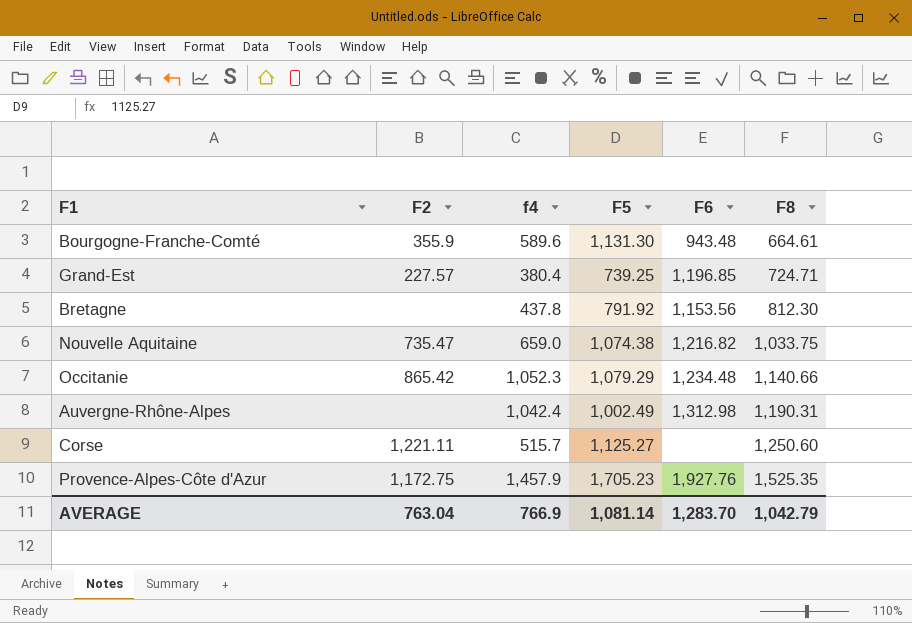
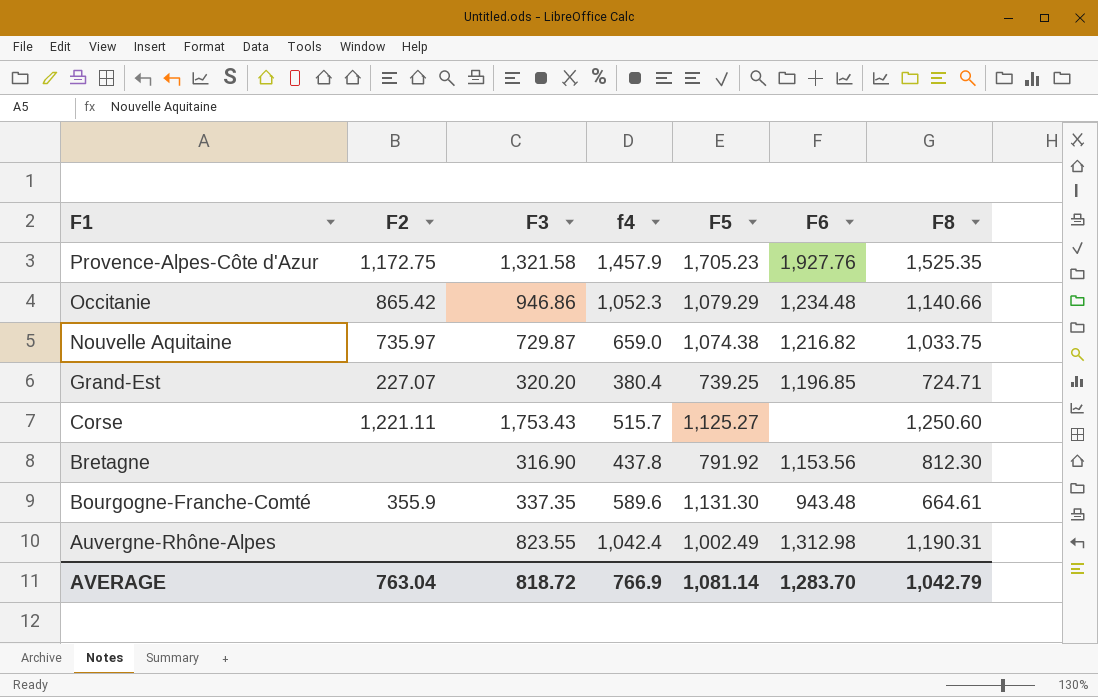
row order: F8 ascending -> F1 descending
column F3 | position: none -> 3
Nouvelle Aquitaine | F2: 735.47 -> 735.97
Grand-Est | F2: 227.57 -> 227.07

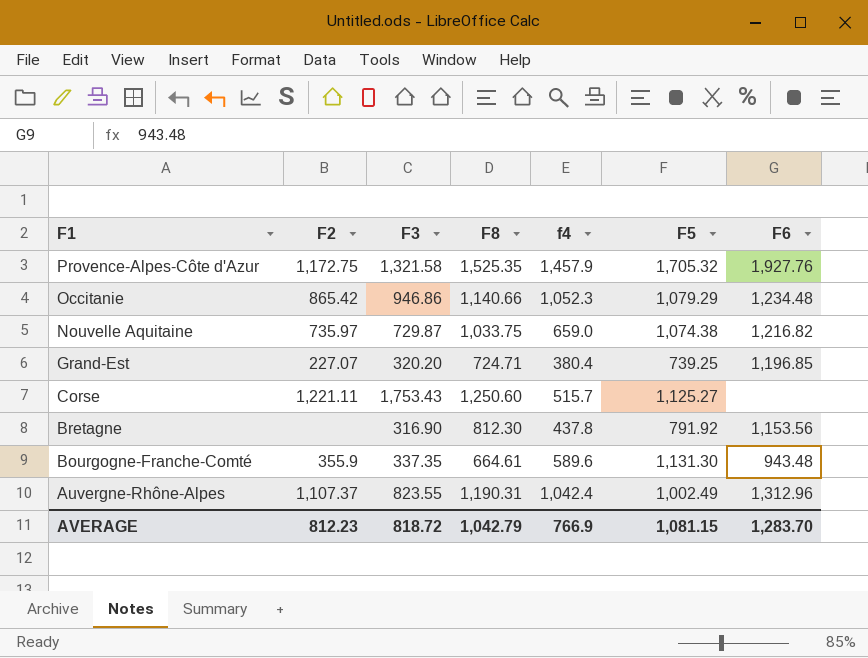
column F8 | position: 7 -> 4
Provence-Alpes-Côte d'Azur | F5: 1,705.23 -> 1,705.32
Auvergne-Rhône-Alpes | F2: none -> 1,107.37
Auvergne-Rhône-Alpes | F6: 1,312.98 -> 1,312.96
AVERAGE | F2: 763.04 -> 812.23
AVERAGE | F5: 1,081.14 -> 1,081.15

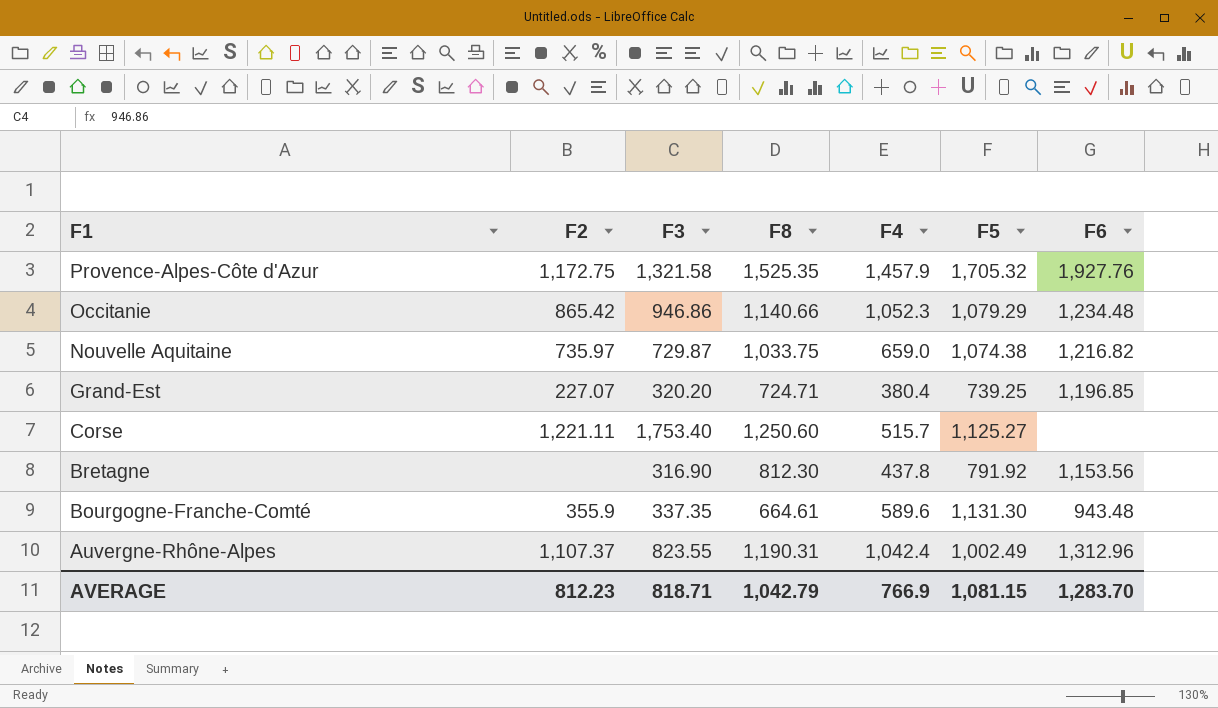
column name: f4 -> F4
Corse | F3: 1,753.43 -> 1,753.40
AVERAGE | F3: 818.72 -> 818.71

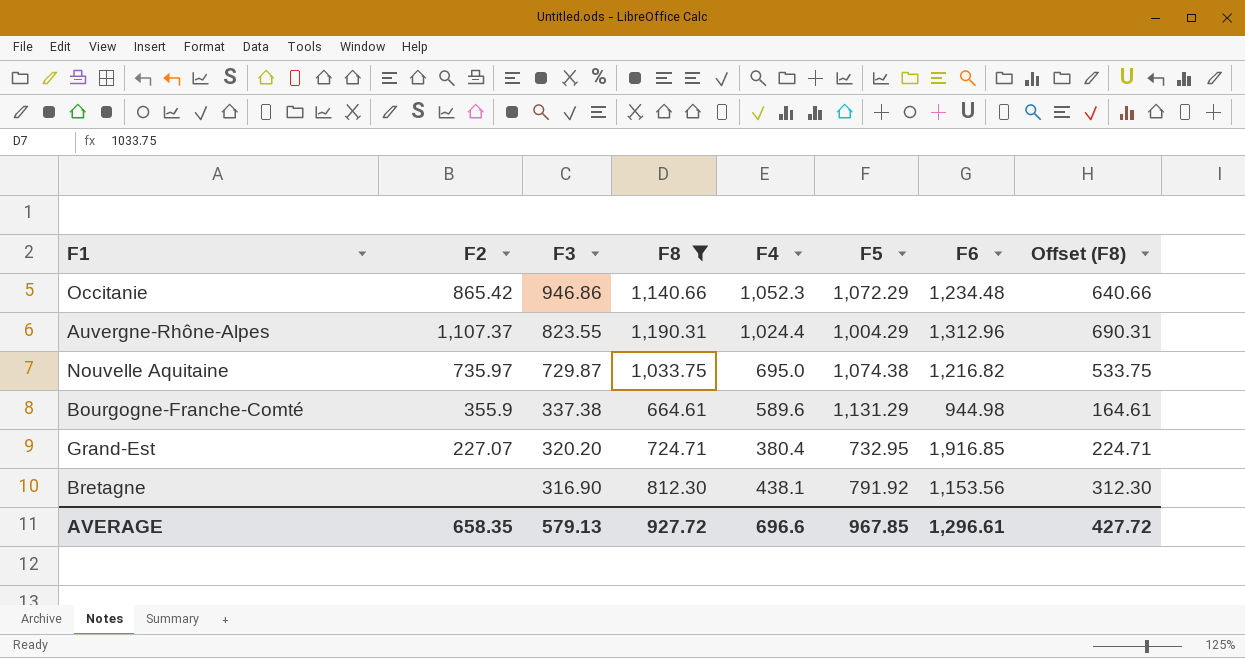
filter: none -> F8 <= 1,190.31
row order: F1 descending -> F3 descending
column Offset (F8) | formula: none -> [F8] - 500
Occitanie | F5: 1,079.29 -> 1,072.29
Auvergne-Rhône-Alpes | F4: 1,042.4 -> 1,024.4
Auvergne-Rhône-Alpes | F5: 1,002.49 -> 1,004.29
Nouvelle Aquitaine | F4: 659.0 -> 695.0
Bourgogne-Franche-Comté | F3: 337.35 -> 337.38
Bourgogne-Franche-Comté | F5: 1,131.30 -> 1,131.29
Bourgogne-Franche-Comté | F6: 943.48 -> 944.98
Grand-Est | F5: 739.25 -> 732.95
Grand-Est | F6: 1,196.85 -> 1,916.85
Bretagne | F4: 437.8 -> 438.1
AVERAGE | F2: 812.23 -> 658.35
AVERAGE | F3: 818.71 -> 579.13
AVERAGE | F8: 1,042.79 -> 927.72
AVERAGE | F4: 766.9 -> 696.6
AVERAGE | F5: 1,081.15 -> 967.85
AVERAGE | F6: 1,283.70 -> 1,296.61

